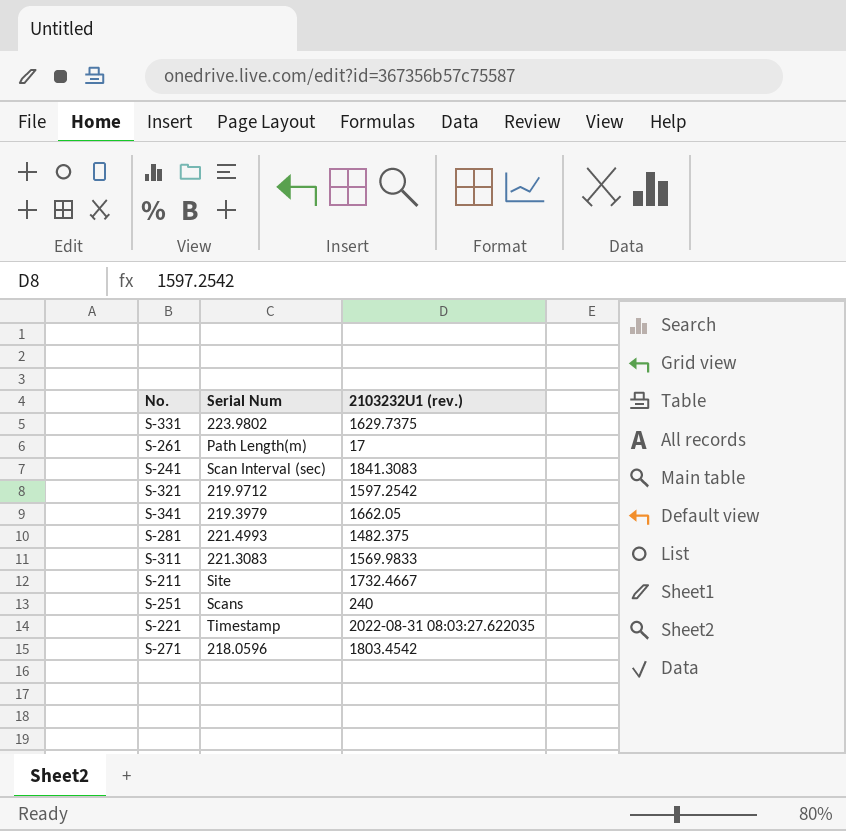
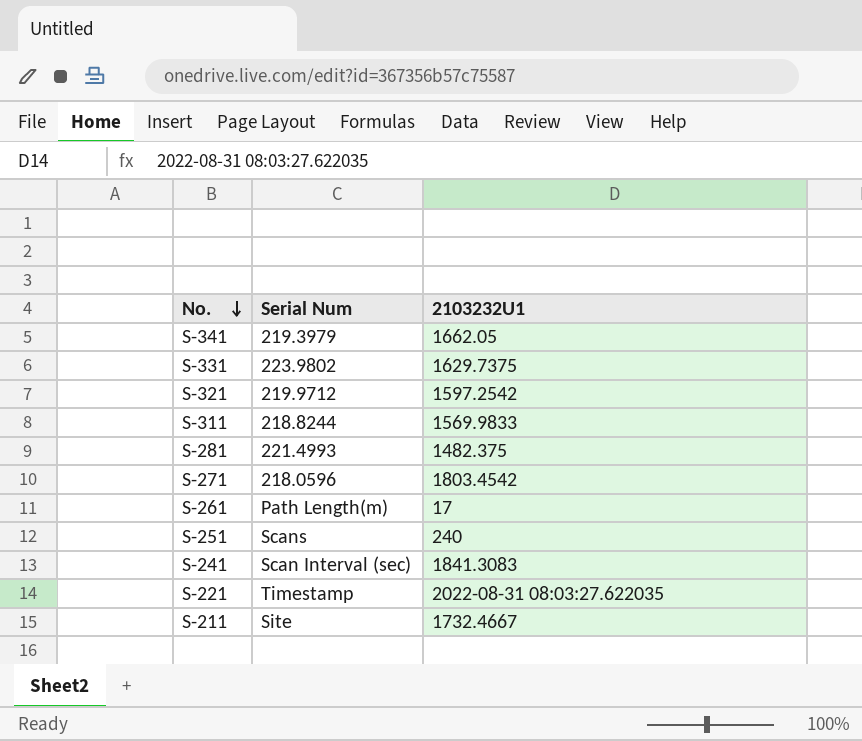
row order: none -> No. descending
column name: 2103232U1 (rev.) -> 2103232U1
S-311 | Serial Num: 221.3083 -> 218.8244

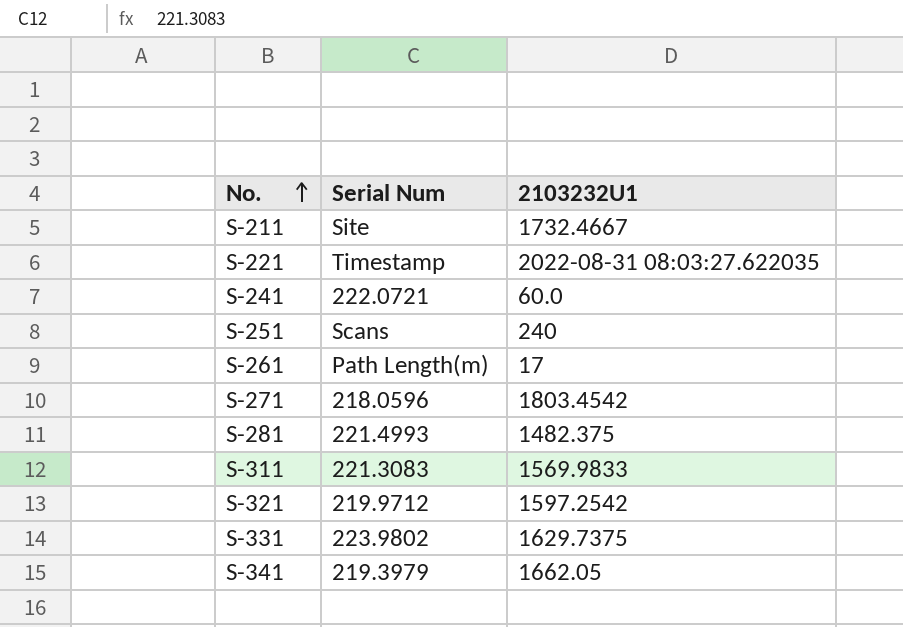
row order: No. descending -> No. ascending
S-241 | Serial Num: Scan Interval (sec) -> 222.0721
S-241 | 2103232U1: 1841.3083 -> 60.0
S-311 | Serial Num: 218.8244 -> 221.3083

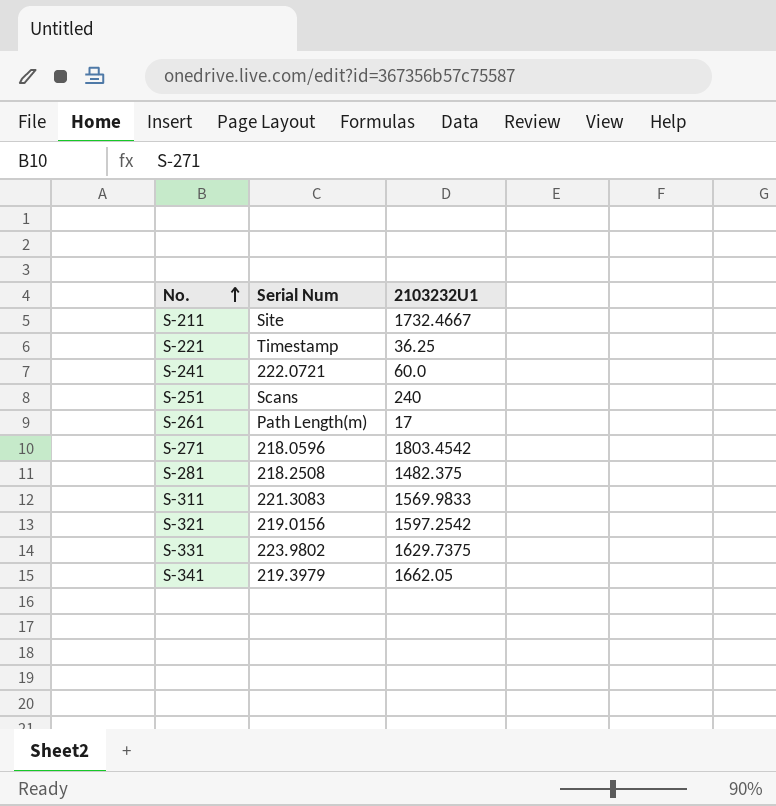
S-221 | 2103232U1: 2022-08-31 08:03:27.622035 -> 36.25
S-281 | Serial Num: 221.4993 -> 218.2508
S-321 | Serial Num: 219.9712 -> 219.0156

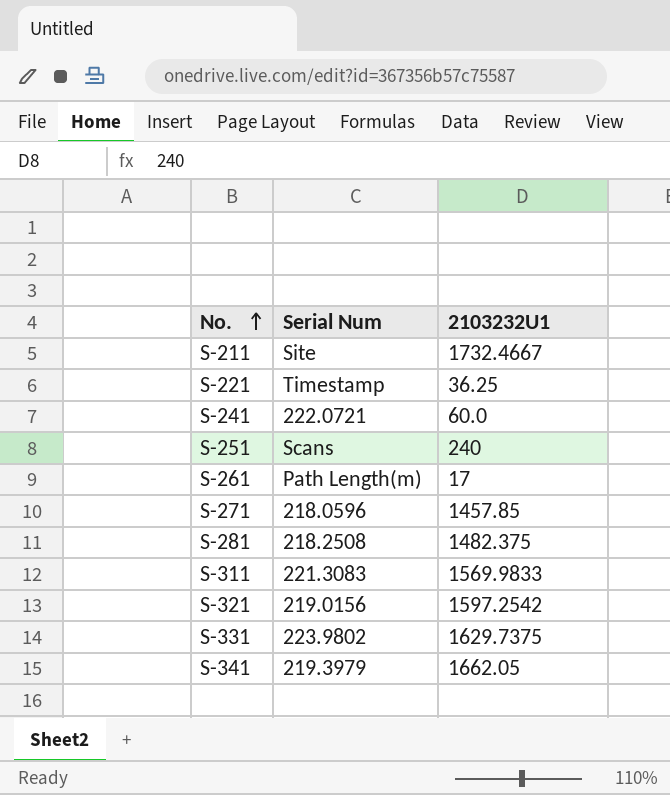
S-271 | 2103232U1: 1803.4542 -> 1457.85

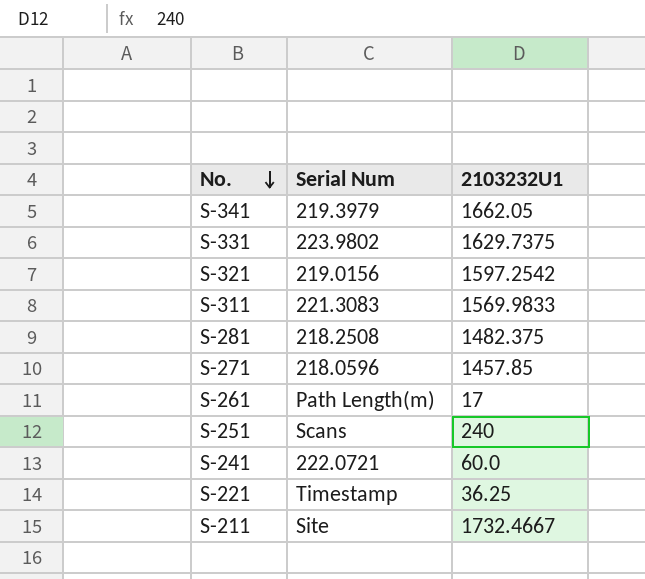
row order: No. ascending -> No. descending

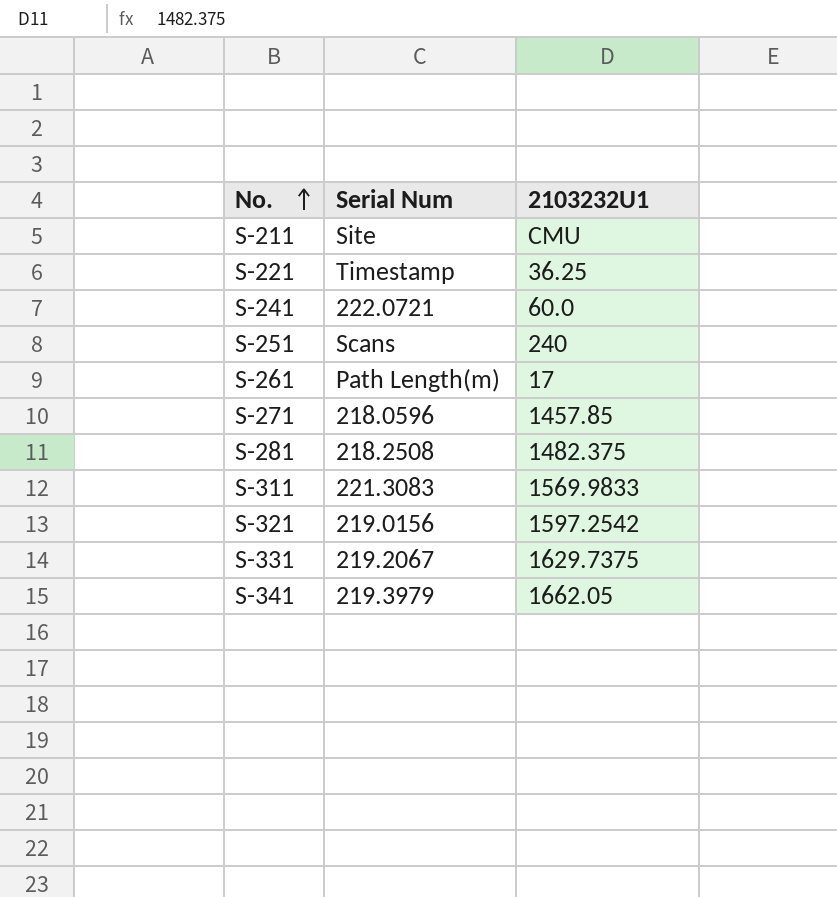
row order: No. descending -> No. ascending
S-211 | 2103232U1: 1732.4667 -> CMU
S-331 | Serial Num: 223.9802 -> 219.2067

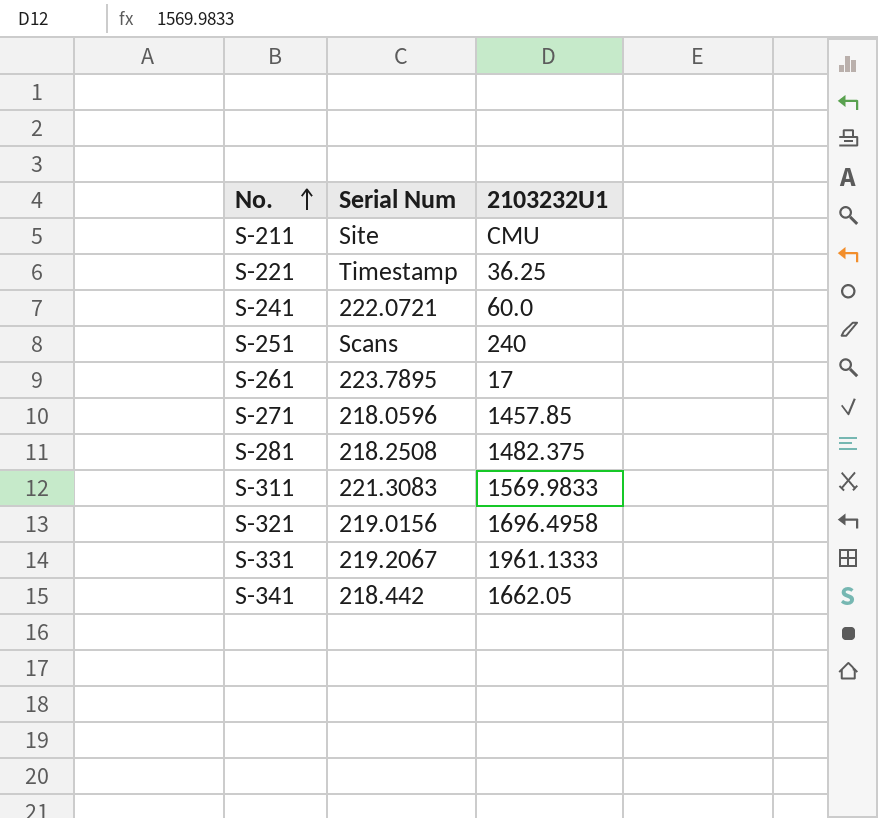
S-261 | Serial Num: Path Length(m) -> 223.7895
S-321 | 2103232U1: 1597.2542 -> 1696.4958
S-331 | 2103232U1: 1629.7375 -> 1961.1333
S-341 | Serial Num: 219.3979 -> 218.442

